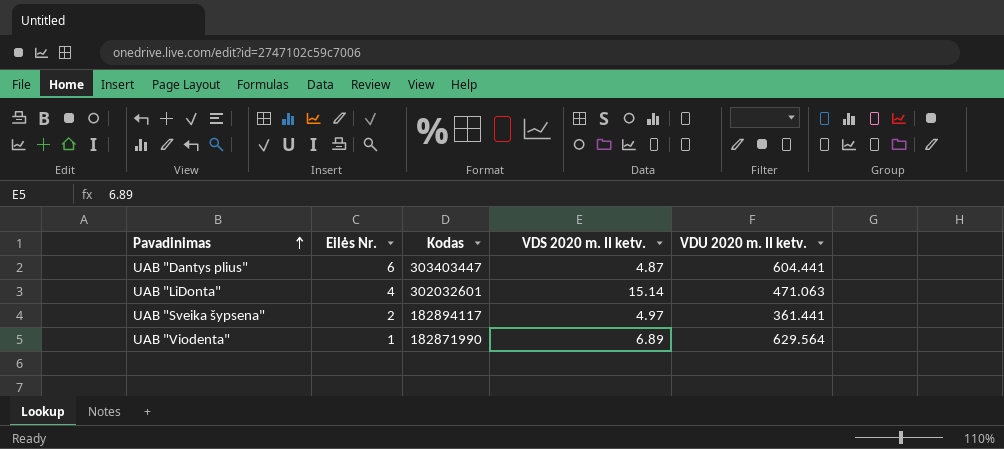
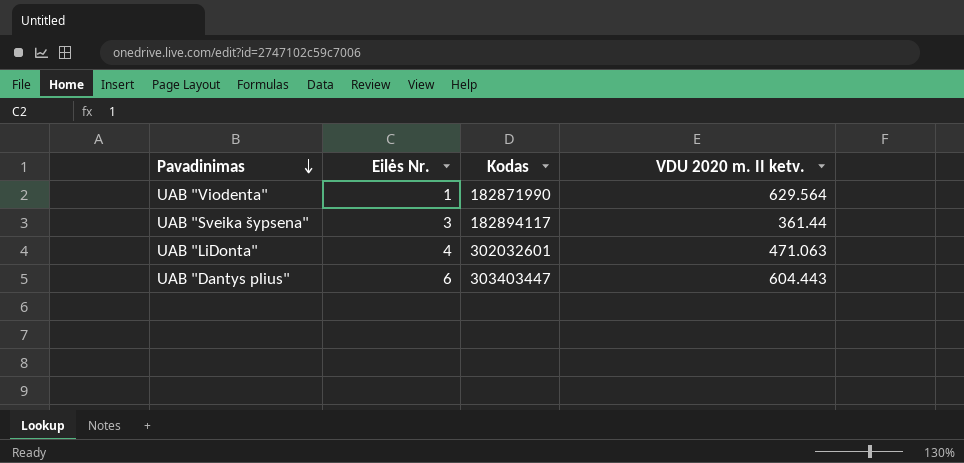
row order: Pavadinimas ascending -> Pavadinimas descending
column VDS 2020 m. II ketv. | position: 4 -> none
UAB "Sveika šypsena" | Eilės Nr.: 2 -> 3
UAB "Sveika šypsena" | VDU 2020 m. II ketv.: 361.441 -> 361.44
UAB "Dantys plius" | VDU 2020 m. II ketv.: 604.441 -> 604.443

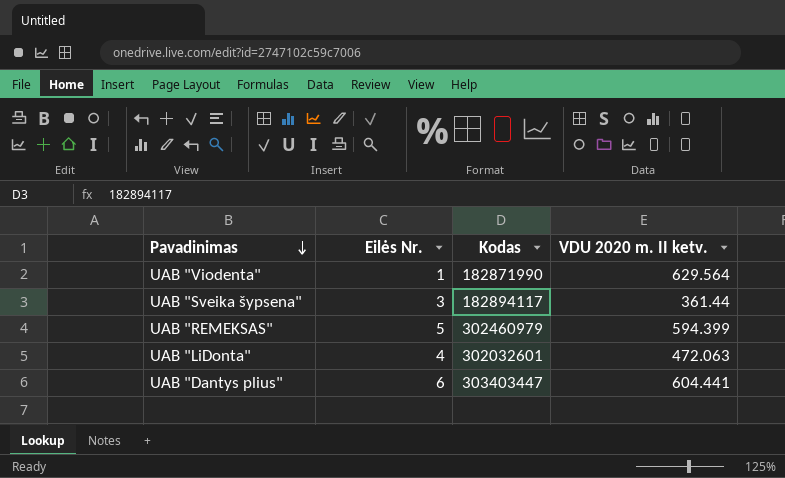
row UAB "REMEKSAS": none -> 5 | 302460979 | 594.399
UAB "LiDonta" | VDU 2020 m. II ketv.: 471.063 -> 472.063
UAB "Dantys plius" | VDU 2020 m. II ketv.: 604.443 -> 604.441

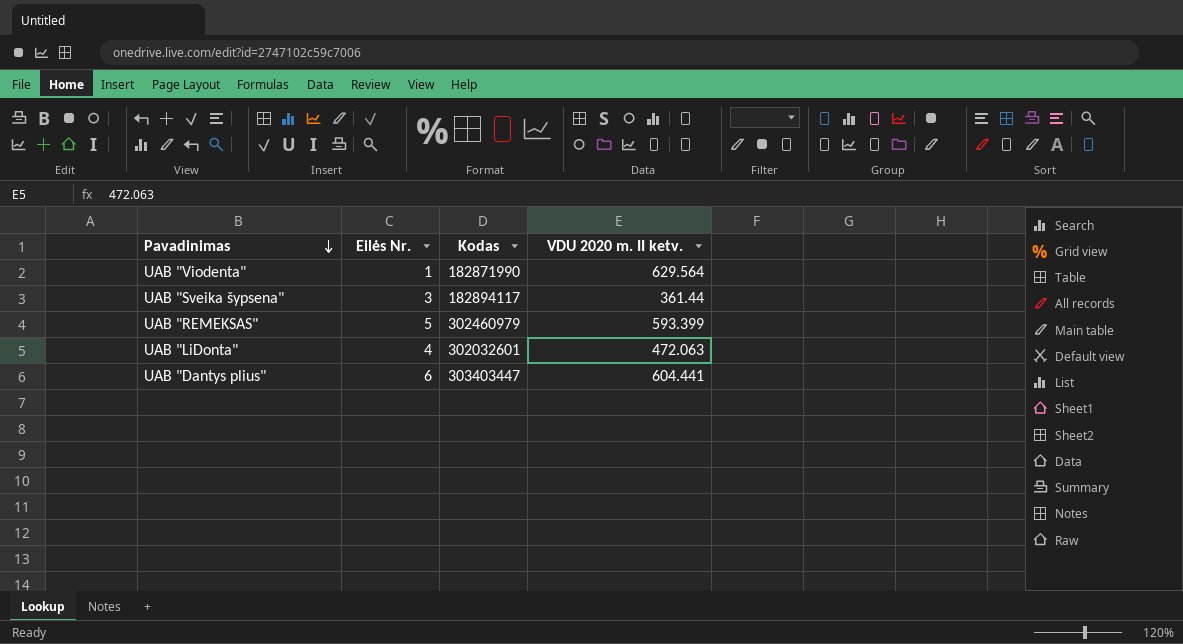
UAB "REMEKSAS" | VDU 2020 m. II ketv.: 594.399 -> 593.399

